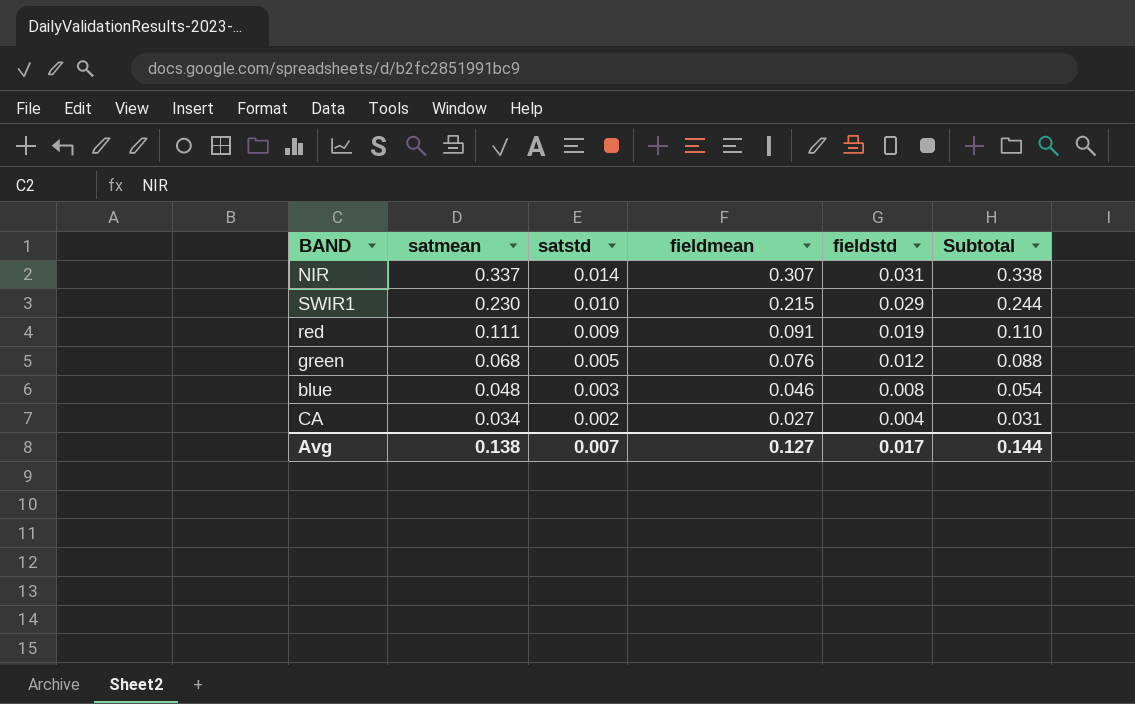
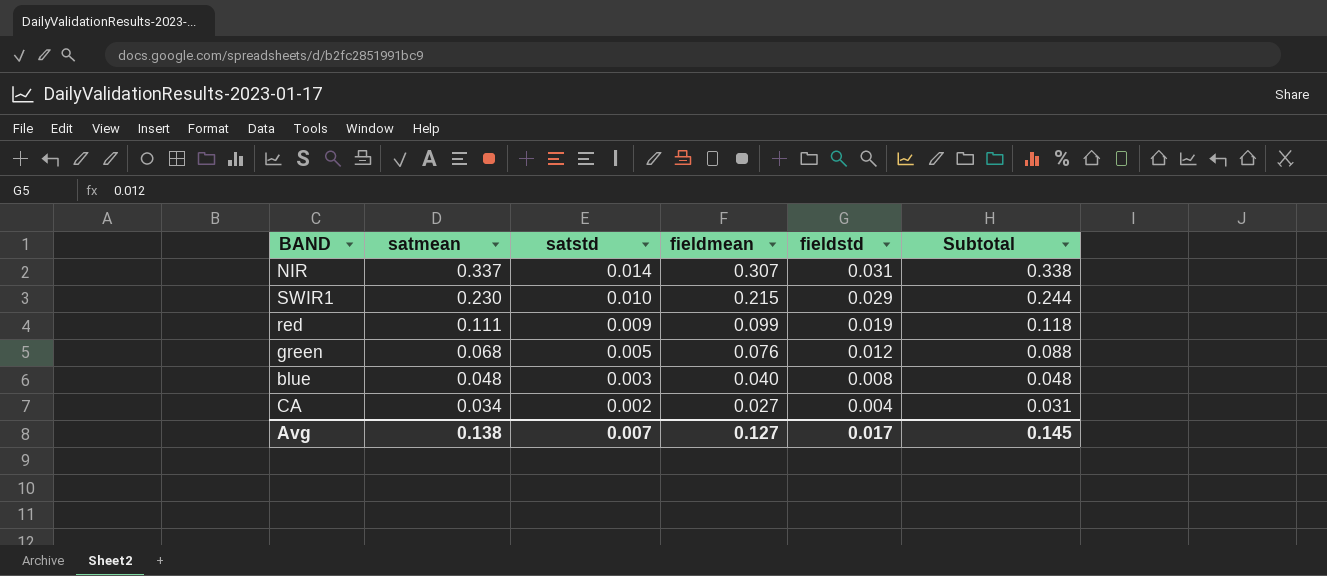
red | fieldmean: 0.091 -> 0.099
red | Subtotal: 0.110 -> 0.118
blue | fieldmean: 0.046 -> 0.040
blue | Subtotal: 0.054 -> 0.048
Avg | Subtotal: 0.144 -> 0.145

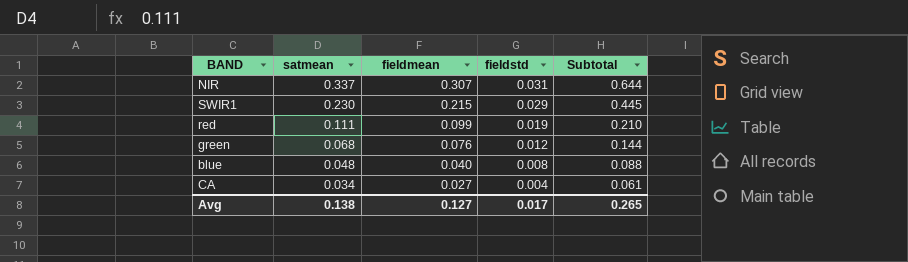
column satstd | position: 3 -> none
column Subtotal | formula: [fieldmean] + [fieldstd] -> [satmean] + [fieldmean]
Avg | Subtotal: 0.145 -> 0.265

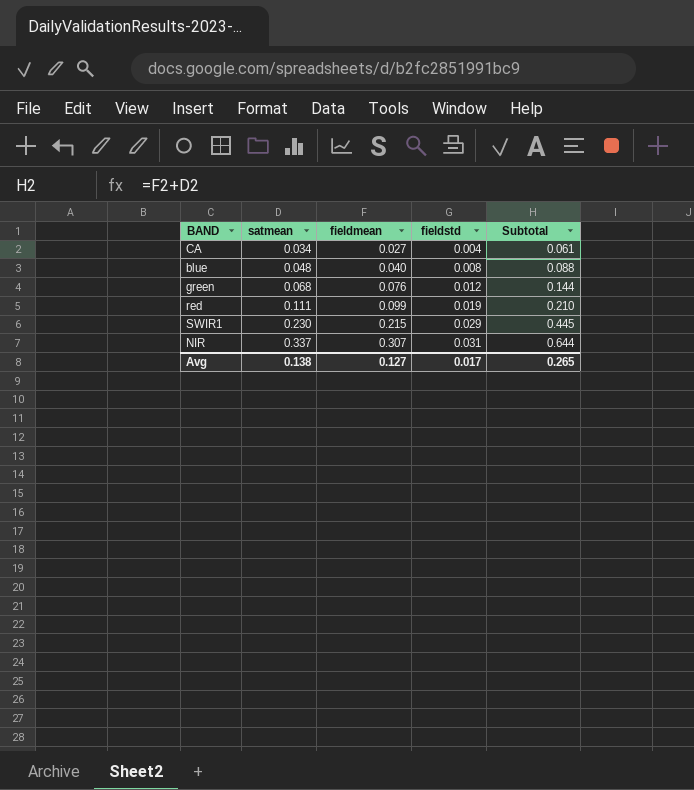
row order: satmean descending -> satmean ascending

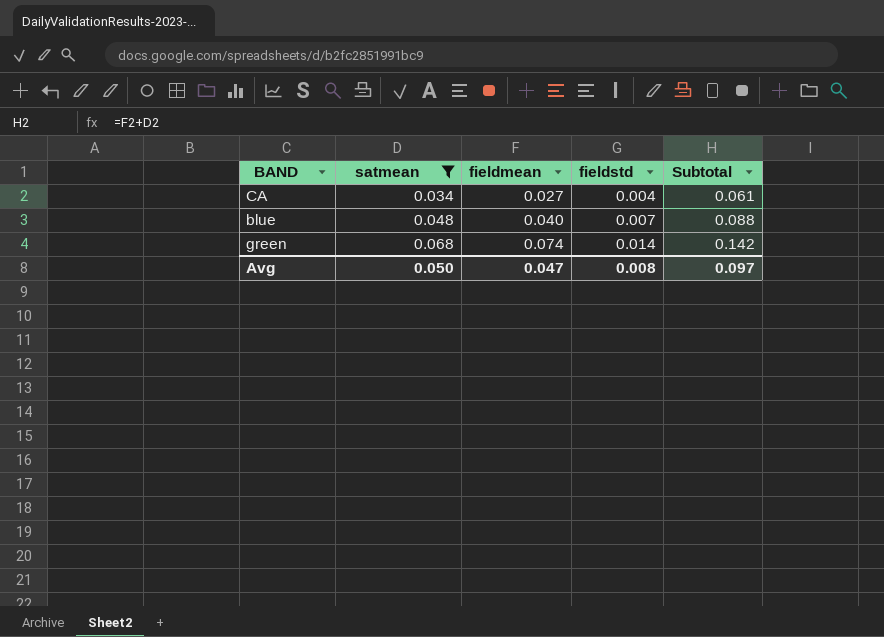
filter: none -> satmean <= 0.068
blue | fieldstd: 0.008 -> 0.007
green | fieldmean: 0.076 -> 0.074
green | fieldstd: 0.012 -> 0.014
green | Subtotal: 0.144 -> 0.142
Avg | satmean: 0.138 -> 0.050
Avg | fieldmean: 0.127 -> 0.047
Avg | fieldstd: 0.017 -> 0.008
Avg | Subtotal: 0.265 -> 0.097

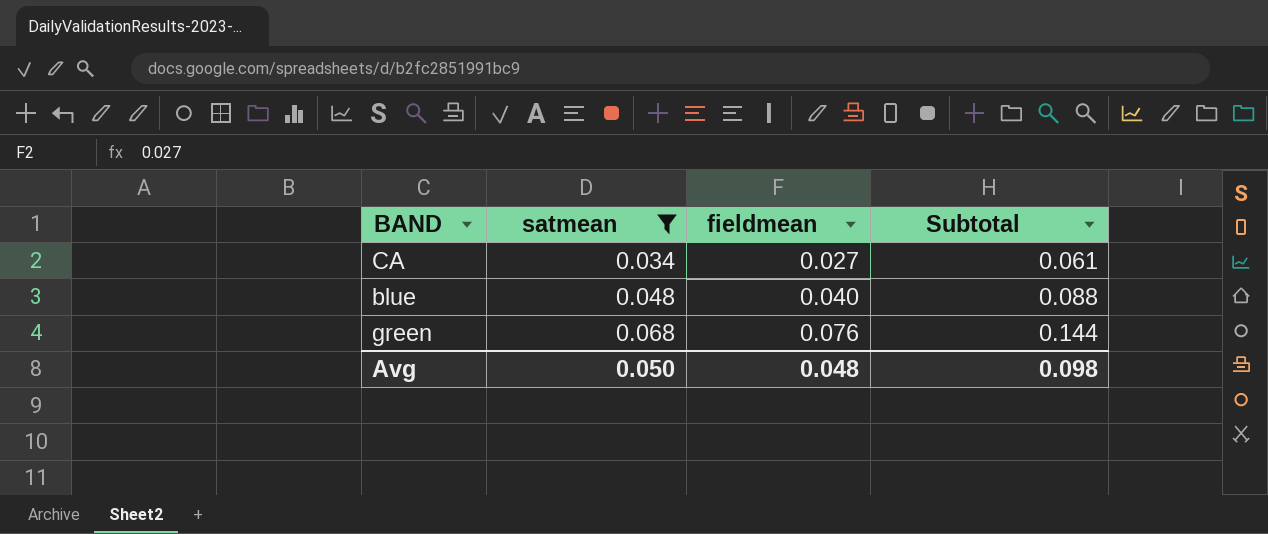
column fieldstd | position: 4 -> none
green | fieldmean: 0.074 -> 0.076
green | Subtotal: 0.142 -> 0.144
Avg | fieldmean: 0.047 -> 0.048
Avg | Subtotal: 0.097 -> 0.098

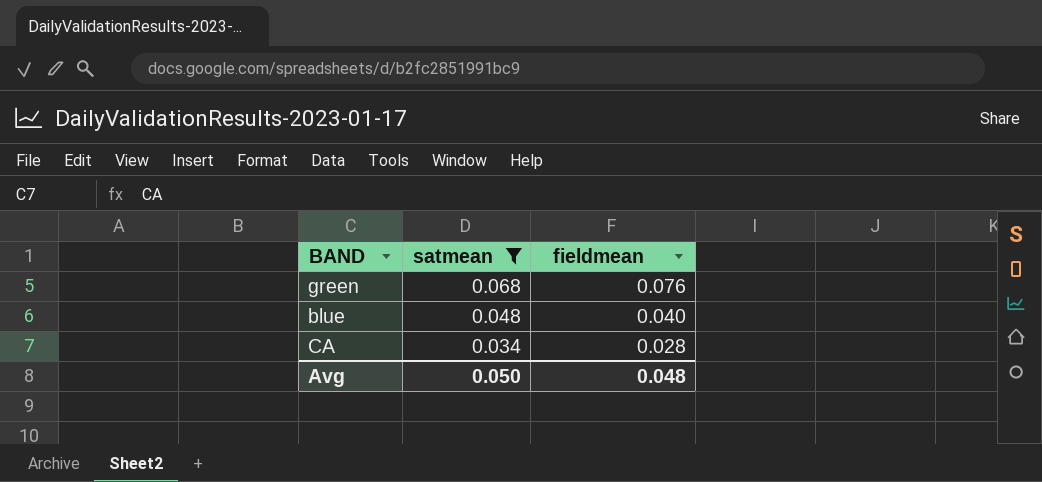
row order: satmean ascending -> satmean descending
column Subtotal | formula: [satmean] + [fieldmean] -> none
CA | fieldmean: 0.027 -> 0.028

